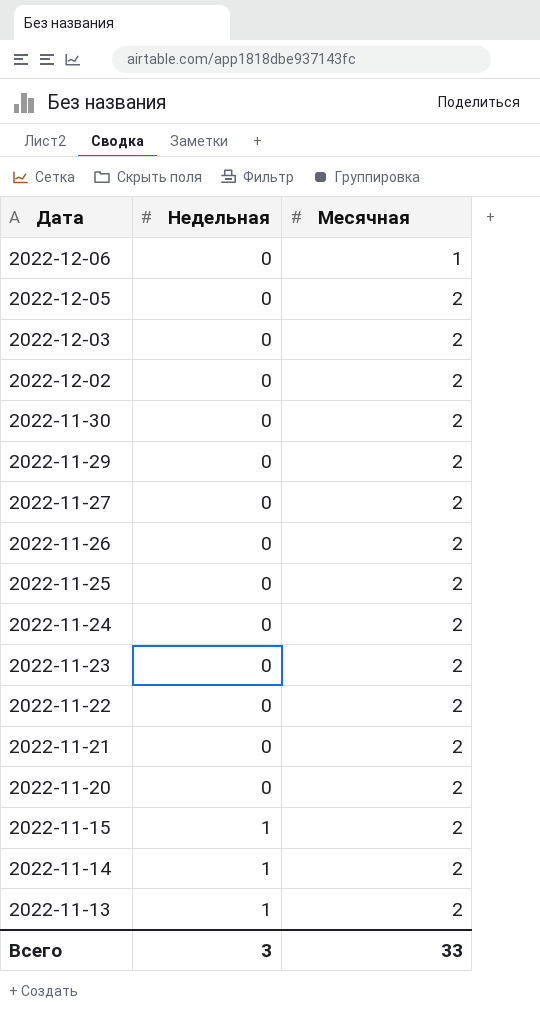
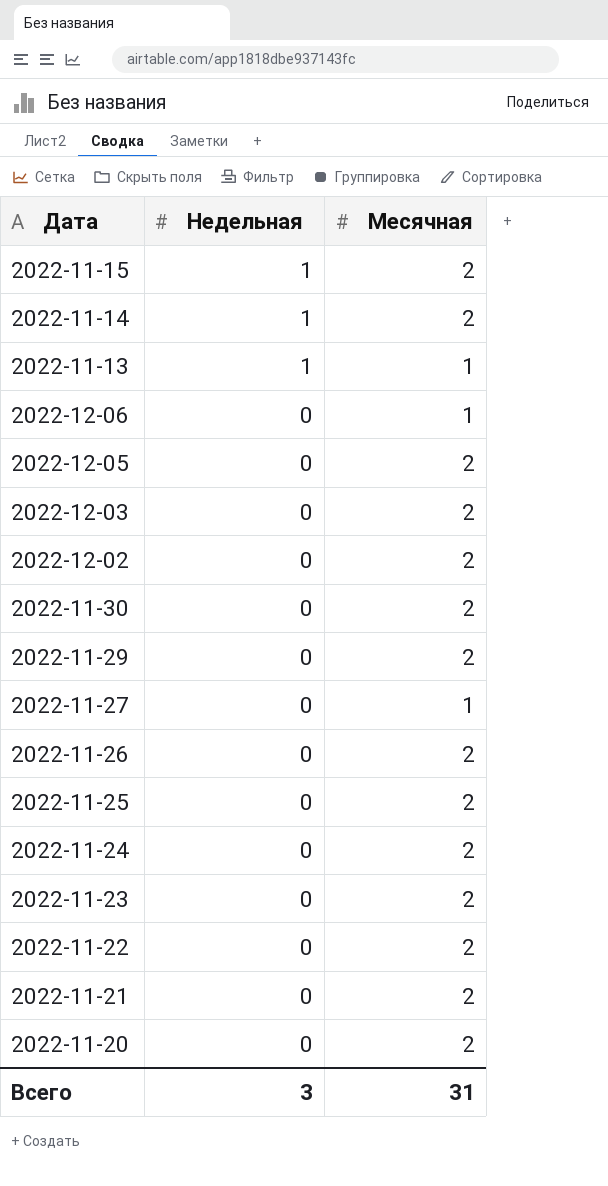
row order: Дата descending -> Недельная descending
2022-11-13 | Месячная: 2 -> 1
2022-11-27 | Месячная: 2 -> 1
Всего | Месячная: 33 -> 31

